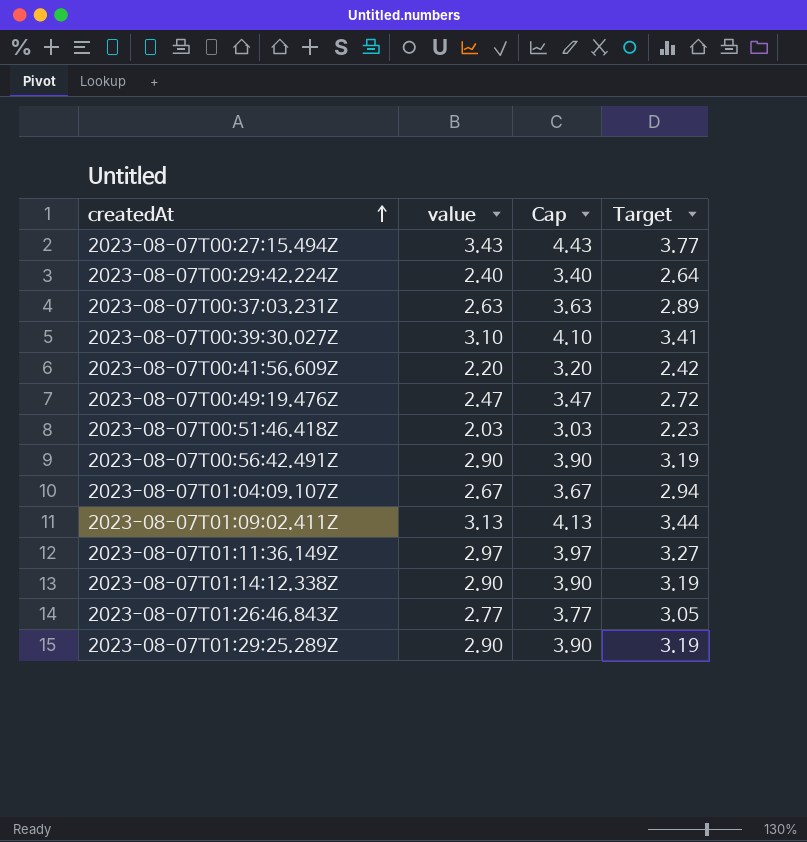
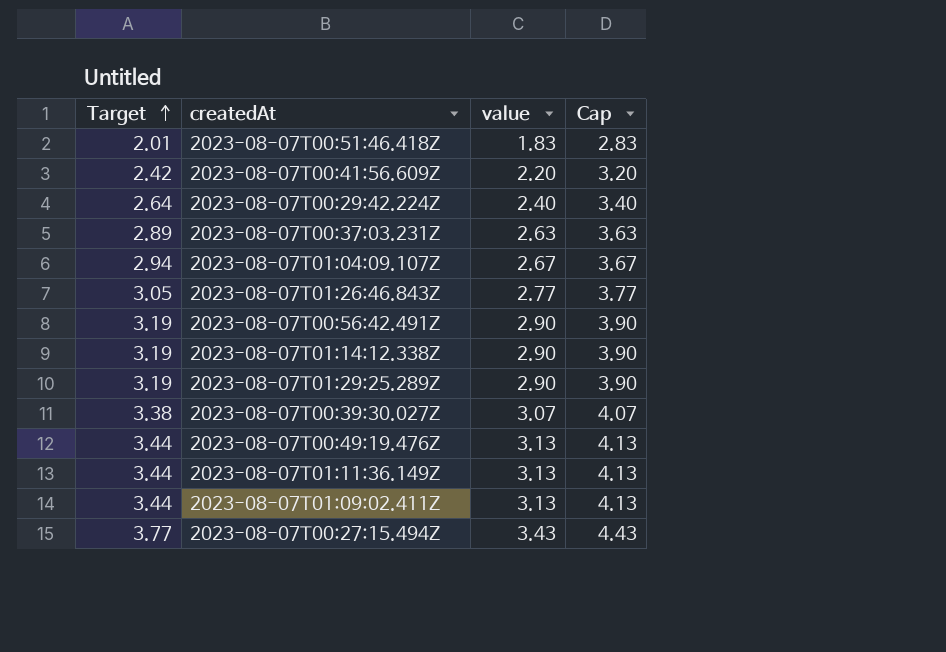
row order: createdAt ascending -> Target ascending
column Target | position: 4 -> 1
2023-08-07T00:51:46.418Z | Target: 2.23 -> 2.01
2023-08-07T00:51:46.418Z | value: 2.03 -> 1.83
2023-08-07T00:51:46.418Z | Cap: 3.03 -> 2.83
2023-08-07T00:39:30.027Z | Target: 3.41 -> 3.38
2023-08-07T00:39:30.027Z | value: 3.10 -> 3.07
2023-08-07T00:39:30.027Z | Cap: 4.10 -> 4.07
2023-08-07T00:49:19.476Z | Target: 2.72 -> 3.44
2023-08-07T00:49:19.476Z | value: 2.47 -> 3.13
2023-08-07T00:49:19.476Z | Cap: 3.47 -> 4.13
2023-08-07T01:11:36.149Z | Target: 3.27 -> 3.44
2023-08-07T01:11:36.149Z | value: 2.97 -> 3.13
2023-08-07T01:11:36.149Z | Cap: 3.97 -> 4.13

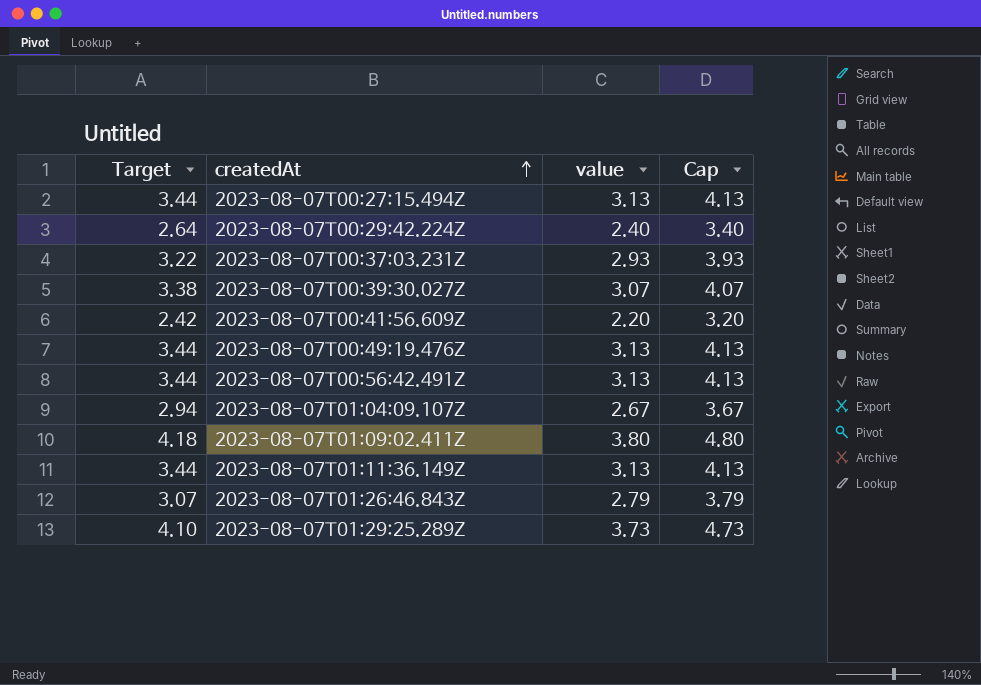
row order: Target ascending -> createdAt ascending
row 2023-08-07T00:51:46.418Z: 2.01 | 1.83 | 2.83 -> none
row 2023-08-07T01:14:12.338Z: 3.19 | 2.90 | 3.90 -> none
2023-08-07T00:27:15.494Z | Target: 3.77 -> 3.44
2023-08-07T00:27:15.494Z | value: 3.43 -> 3.13
2023-08-07T00:27:15.494Z | Cap: 4.43 -> 4.13
2023-08-07T00:37:03.231Z | Target: 2.89 -> 3.22
2023-08-07T00:37:03.231Z | value: 2.63 -> 2.93
2023-08-07T00:37:03.231Z | Cap: 3.63 -> 3.93
2023-08-07T00:56:42.491Z | Target: 3.19 -> 3.44
2023-08-07T00:56:42.491Z | value: 2.90 -> 3.13
2023-08-07T00:56:42.491Z | Cap: 3.90 -> 4.13
2023-08-07T01:09:02.411Z | Target: 3.44 -> 4.18
2023-08-07T01:09:02.411Z | value: 3.13 -> 3.80
2023-08-07T01:09:02.411Z | Cap: 4.13 -> 4.80
2023-08-07T01:26:46.843Z | Target: 3.05 -> 3.07
2023-08-07T01:26:46.843Z | value: 2.77 -> 2.79
2023-08-07T01:26:46.843Z | Cap: 3.77 -> 3.79
2023-08-07T01:29:25.289Z | Target: 3.19 -> 4.10
2023-08-07T01:29:25.289Z | value: 2.90 -> 3.73
2023-08-07T01:29:25.289Z | Cap: 3.90 -> 4.73

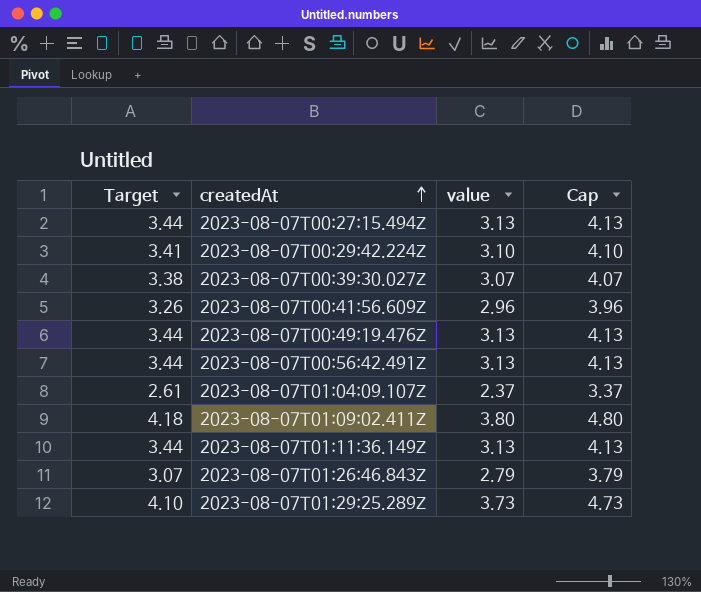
row 2023-08-07T00:37:03.231Z: 3.22 | 2.93 | 3.93 -> none
2023-08-07T00:29:42.224Z | Target: 2.64 -> 3.41
2023-08-07T00:29:42.224Z | value: 2.40 -> 3.10
2023-08-07T00:29:42.224Z | Cap: 3.40 -> 4.10
2023-08-07T00:41:56.609Z | Target: 2.42 -> 3.26
2023-08-07T00:41:56.609Z | value: 2.20 -> 2.96
2023-08-07T00:41:56.609Z | Cap: 3.20 -> 3.96
2023-08-07T01:04:09.107Z | Target: 2.94 -> 2.61
2023-08-07T01:04:09.107Z | value: 2.67 -> 2.37
2023-08-07T01:04:09.107Z | Cap: 3.67 -> 3.37

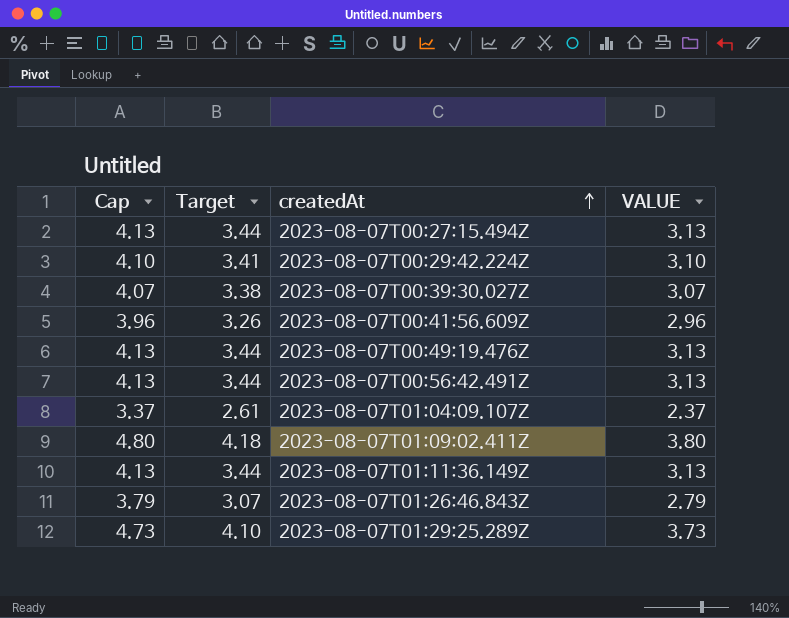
column Cap | position: 4 -> 1
column name: value -> VALUE

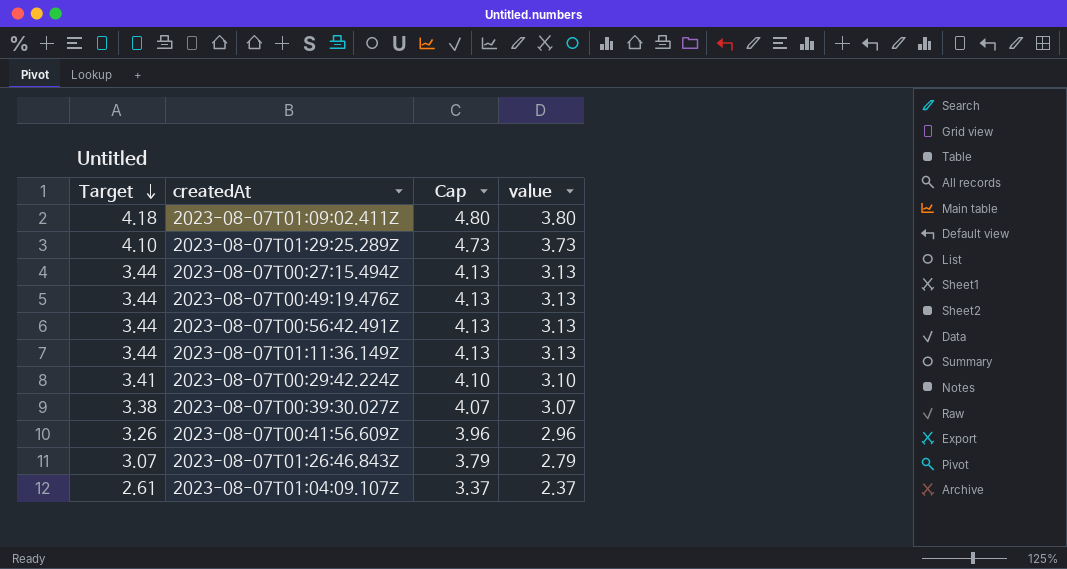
row order: createdAt ascending -> Target descending
column Cap | position: 1 -> 3
column name: VALUE -> value

